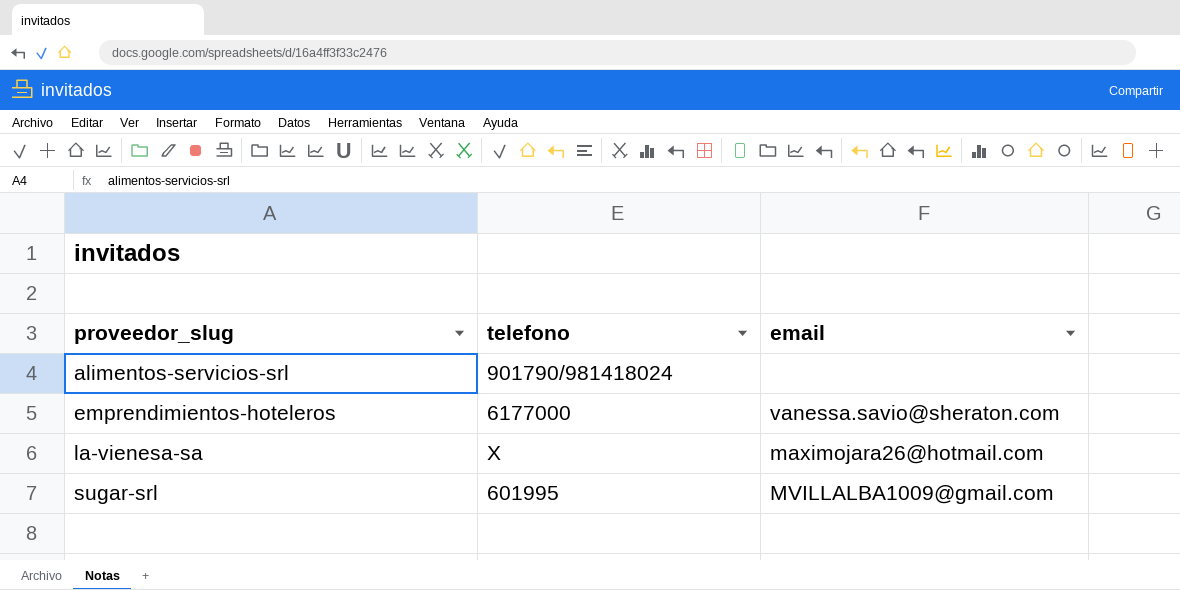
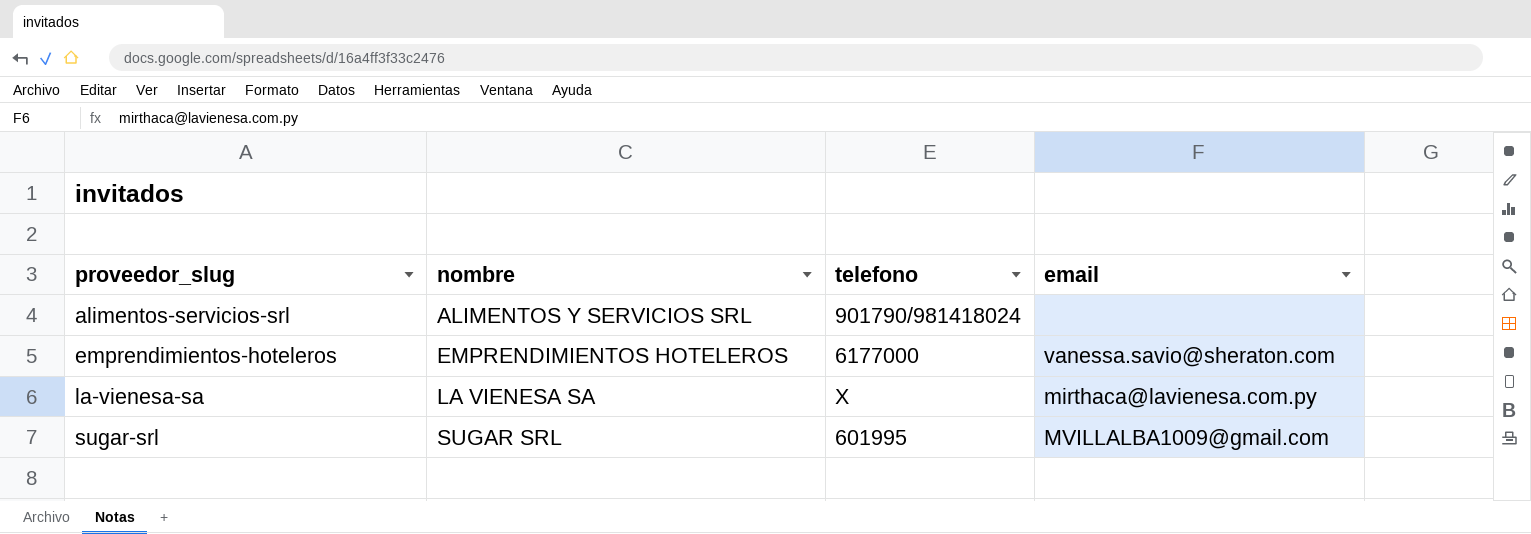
column nombre | position: none -> 2
la-vienesa-sa | email: maximojara26@hotmail.com -> mirthaca@lavienesa.com.py

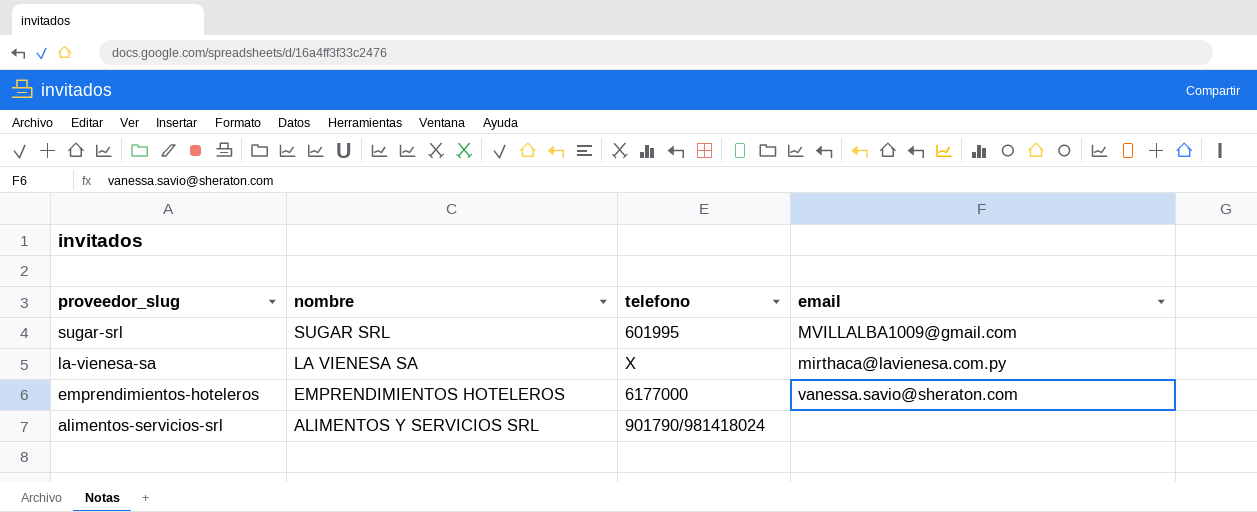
row order: proveedor_slug ascending -> proveedor_slug descending

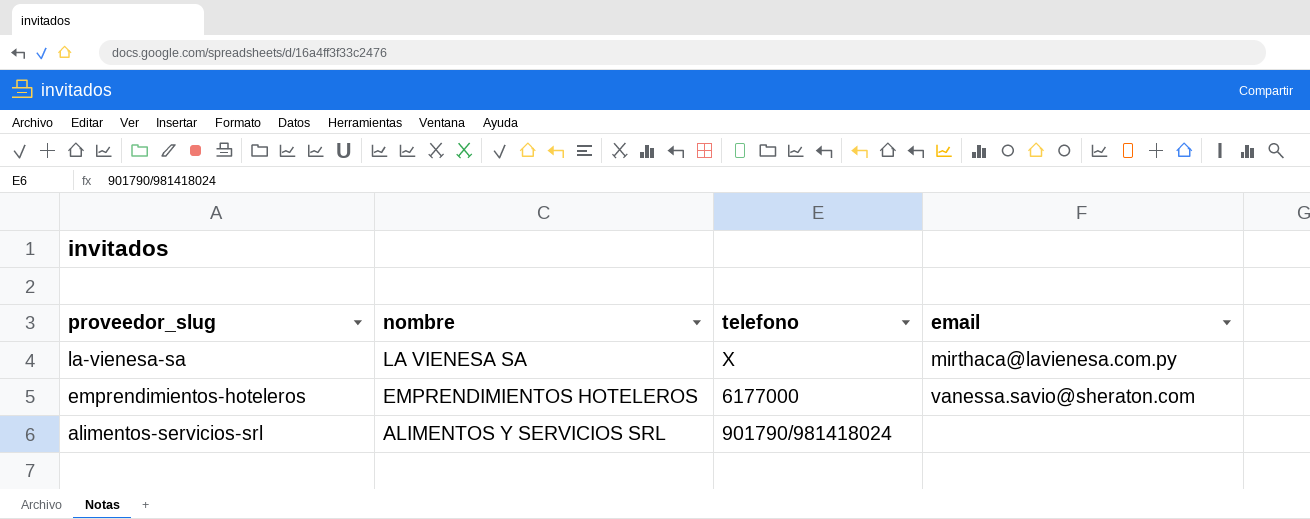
row sugar-srl: SUGAR SRL | 601995 | MVILLALBA1009@gmail.com -> none

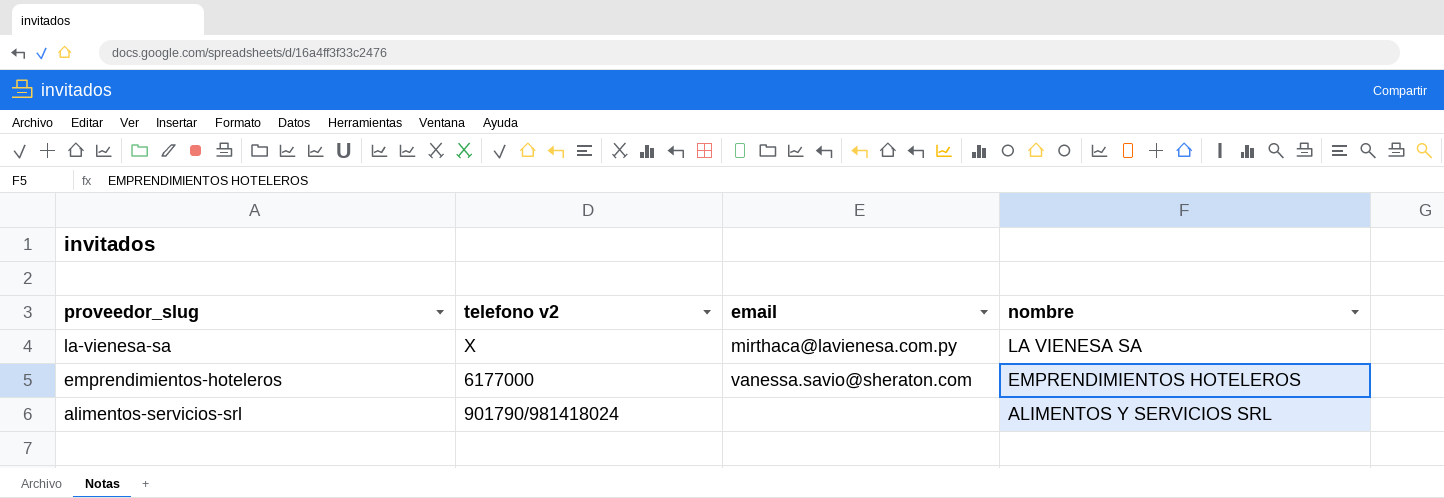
column name: telefono -> telefono v2
column nombre | position: 2 -> 4

